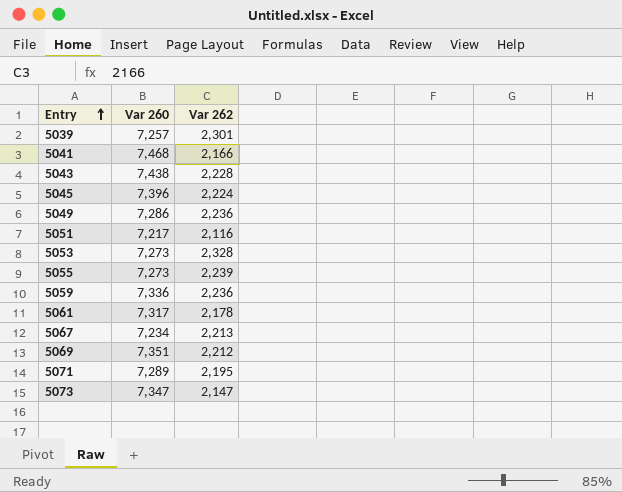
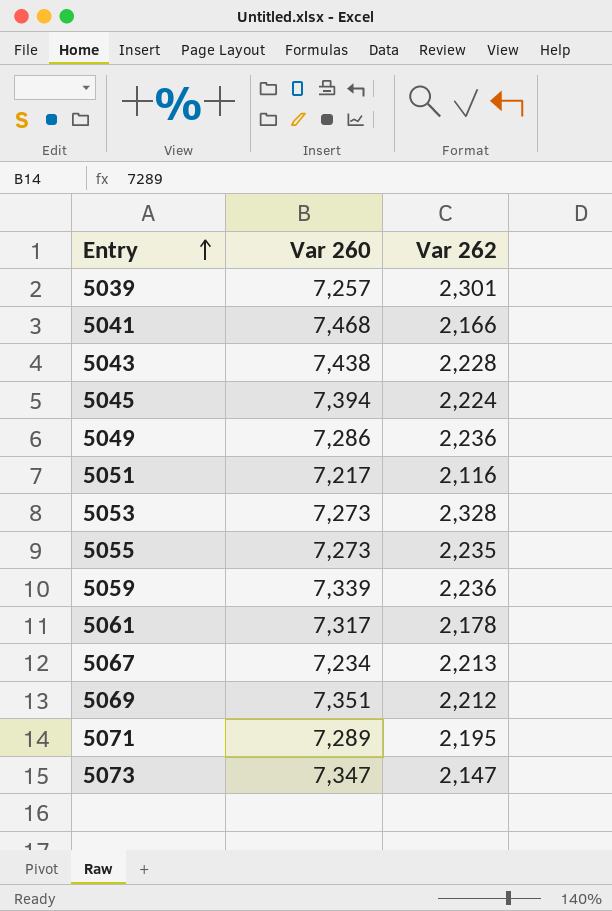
5045 | Var 260: 7,396 -> 7,394
5055 | Var 262: 2,239 -> 2,235
5059 | Var 260: 7,336 -> 7,339

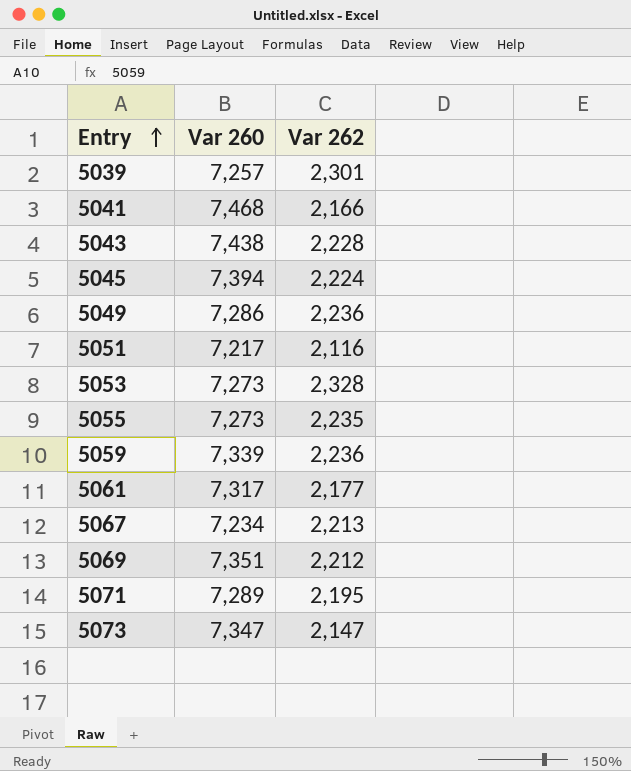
5061 | Var 262: 2,178 -> 2,177

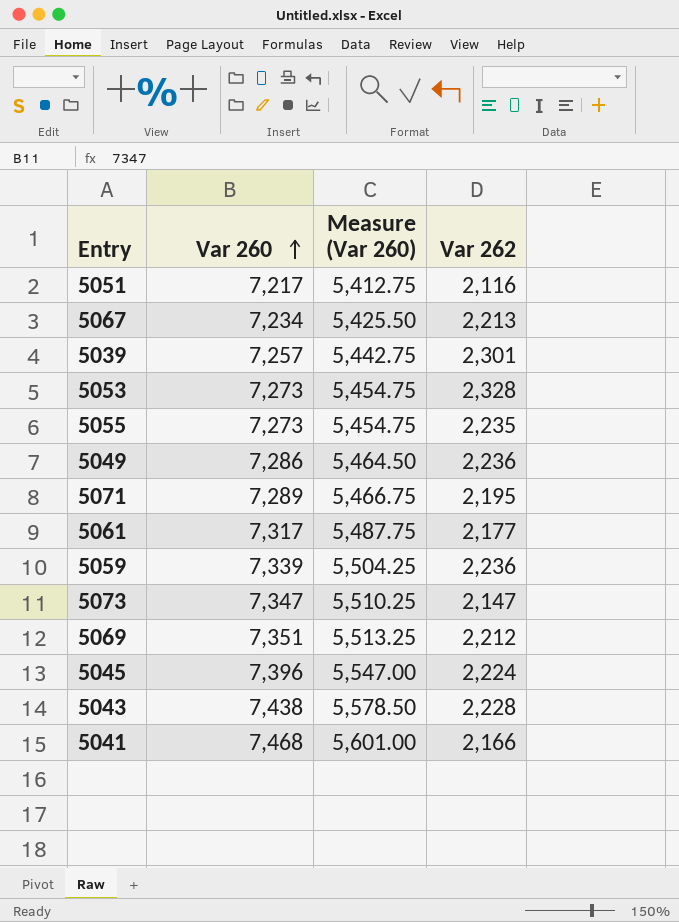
row order: Entry ascending -> Var 260 ascending
column Measure (Var 260) | formula: none -> [Var 260] * 0.75
5045 | Var 260: 7,394 -> 7,396

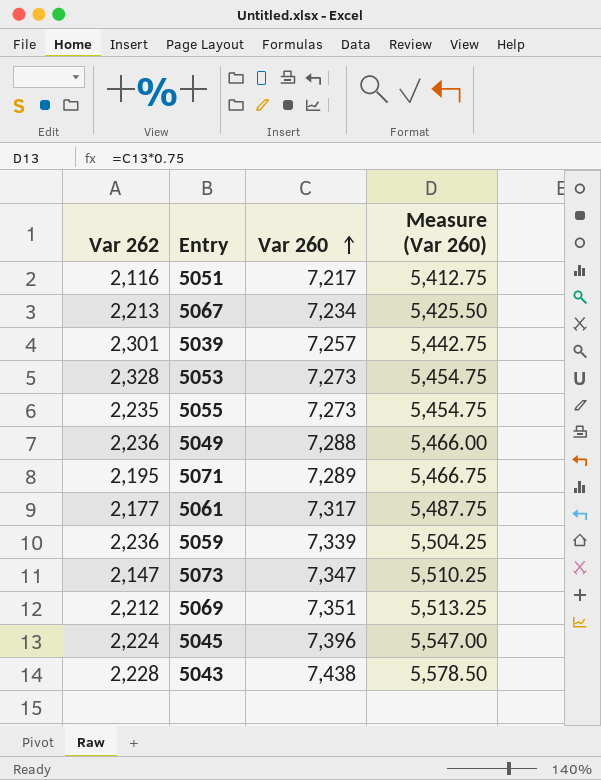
column Var 262 | position: 4 -> 1
row 5041: 7,468 | 5,601.00 | 2,166 -> none
5049 | Var 260: 7,286 -> 7,288
5049 | Measure (Var 260): 5,464.50 -> 5,466.00

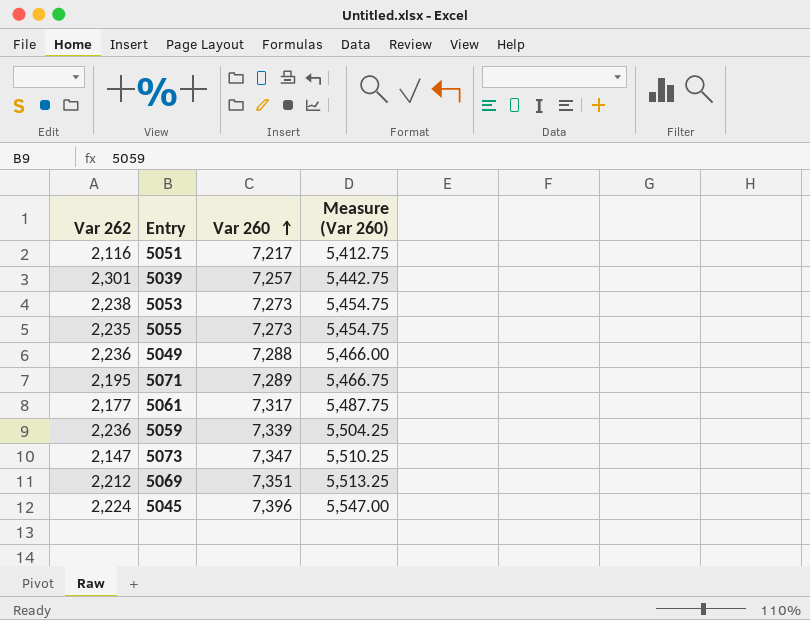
row 5067: 2,213 | 7,234 | 5,425.50 -> none
row 5043: 2,228 | 7,438 | 5,578.50 -> none
5053 | Var 262: 2,328 -> 2,238

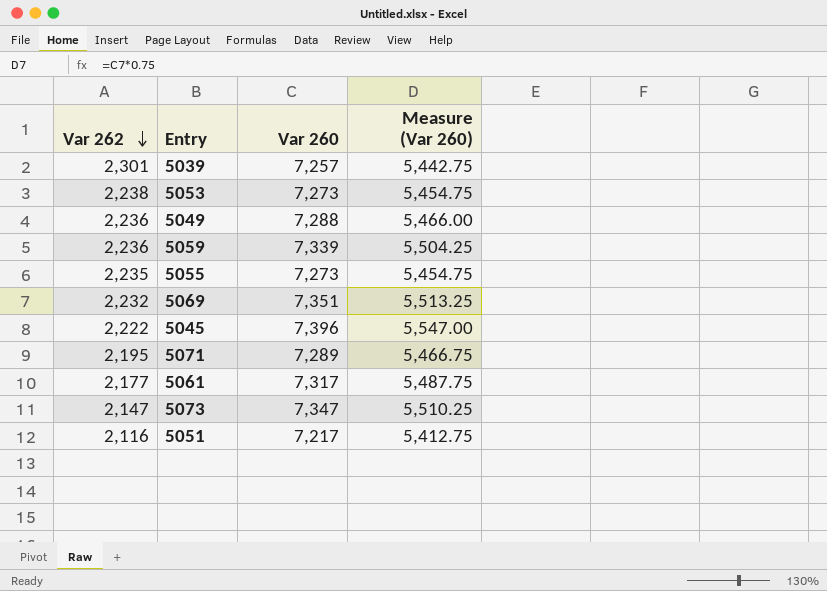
row order: Var 260 ascending -> Var 262 descending
5069 | Var 262: 2,212 -> 2,232
5045 | Var 262: 2,224 -> 2,222

